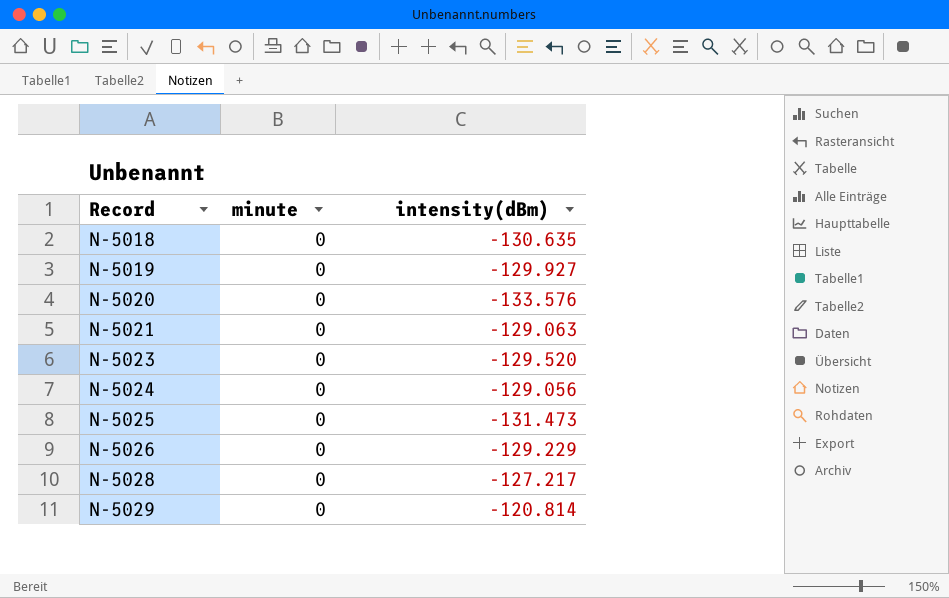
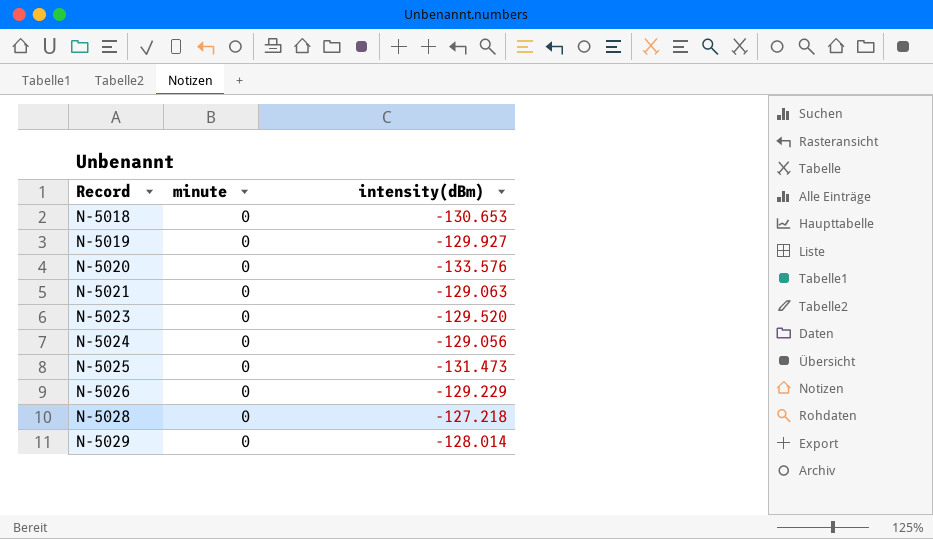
N-5018 | intensity(dBm): -130.635 -> -130.653
N-5028 | intensity(dBm): -127.217 -> -127.218
N-5029 | intensity(dBm): -120.814 -> -128.014

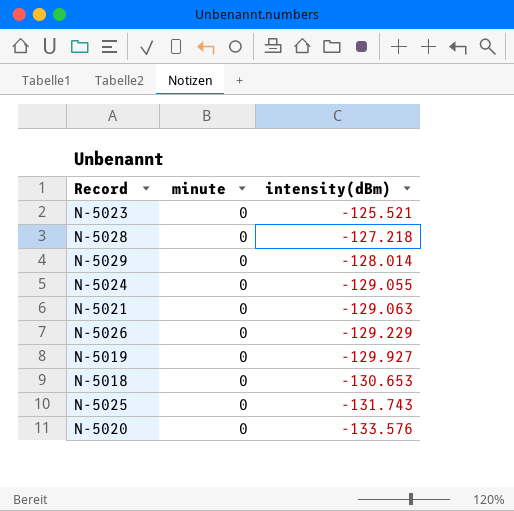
row order: Record ascending -> intensity(dBm) descending
N-5023 | intensity(dBm): -129.520 -> -125.521
N-5024 | intensity(dBm): -129.056 -> -129.055
N-5025 | intensity(dBm): -131.473 -> -131.743

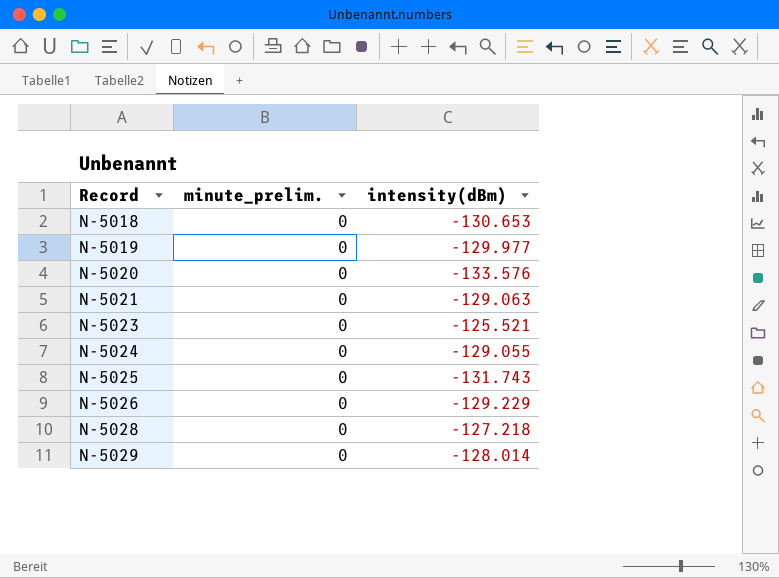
row order: intensity(dBm) descending -> Record ascending
column name: minute -> minute_prelim.
N-5019 | intensity(dBm): -129.927 -> -129.977

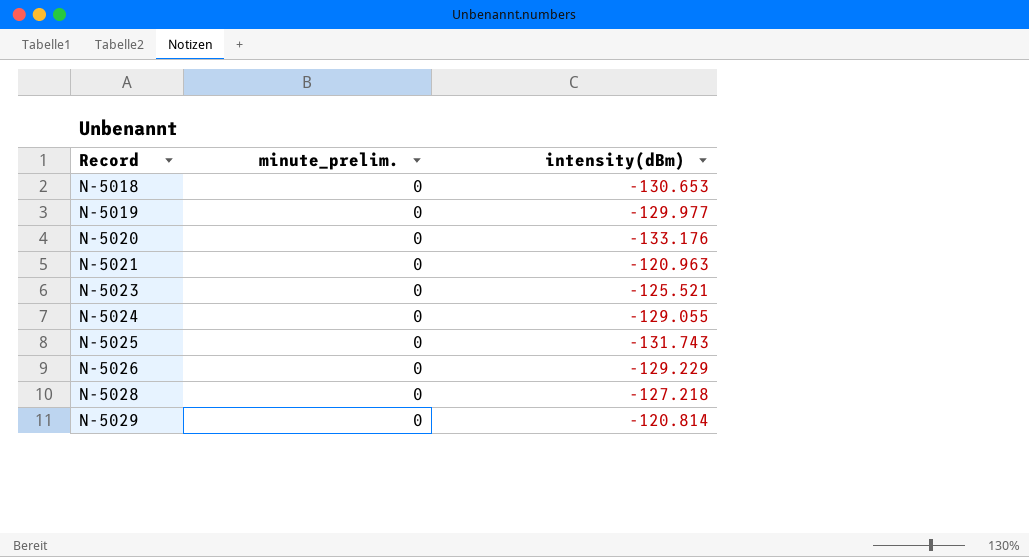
N-5020 | intensity(dBm): -133.576 -> -133.176
N-5021 | intensity(dBm): -129.063 -> -120.963
N-5029 | intensity(dBm): -128.014 -> -120.814

